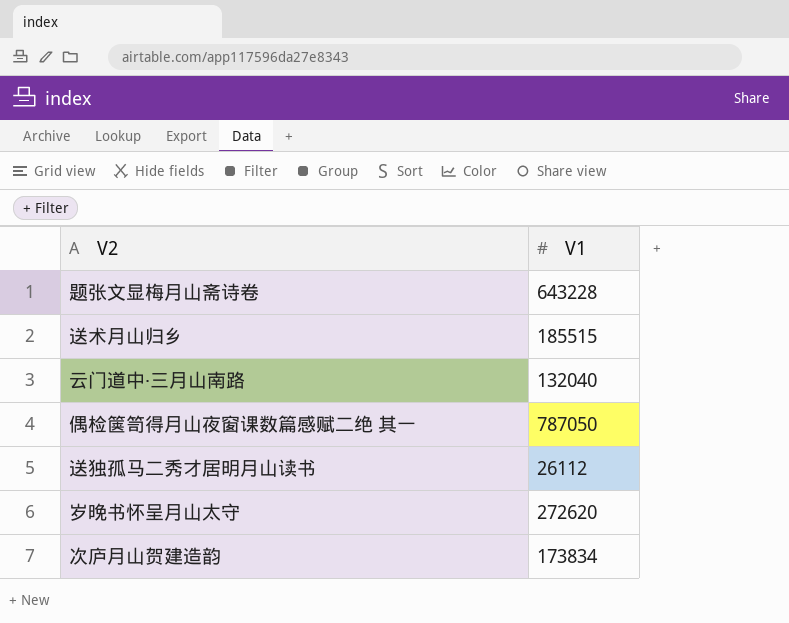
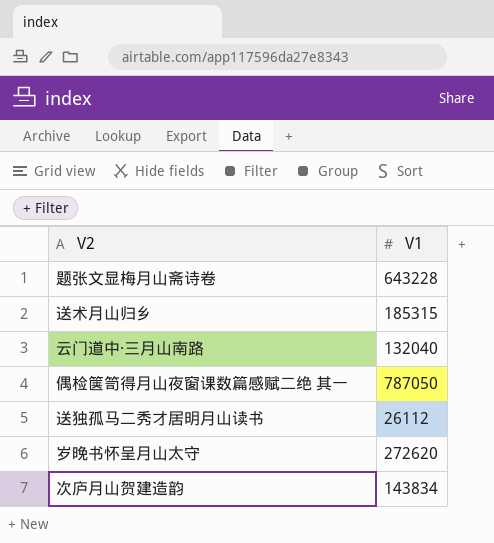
送术月山归乡 | V1: 185515 -> 185315
次庐月山贺建造韵 | V1: 173834 -> 143834

